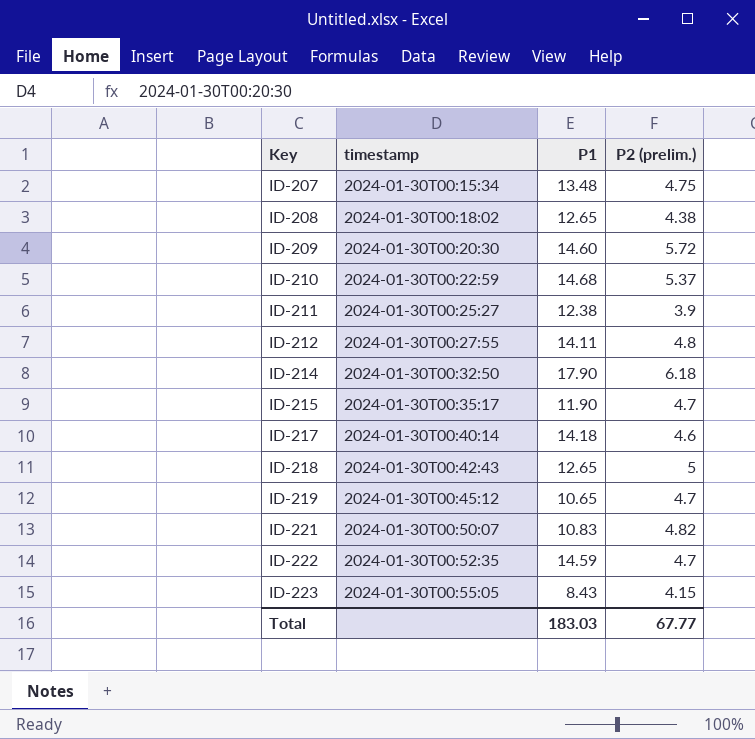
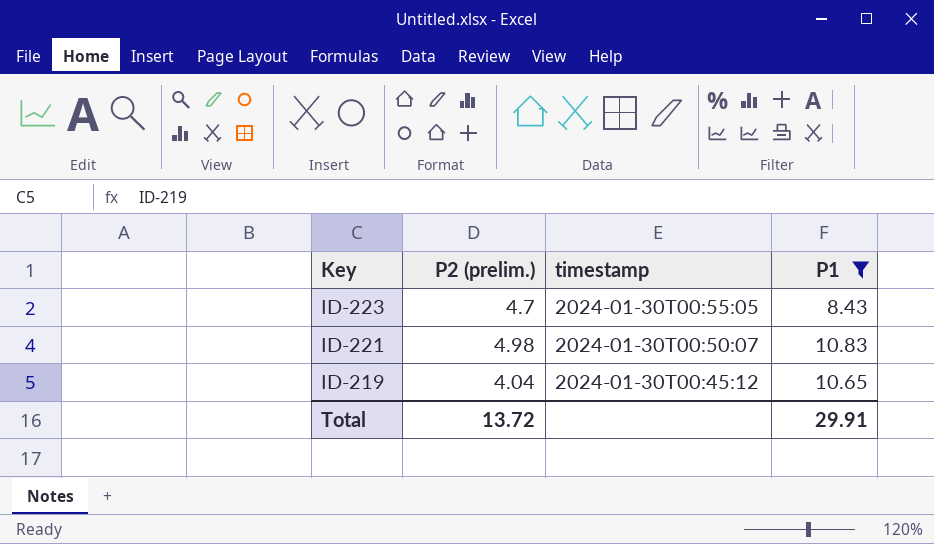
filter: none -> P1 <= 10.83
row order: Key ascending -> Key descending
column P2 (prelim.) | position: 4 -> 2
ID-223 | P2 (prelim.): 4.15 -> 4.7
ID-221 | P2 (prelim.): 4.82 -> 4.98
ID-219 | P2 (prelim.): 4.7 -> 4.04
Total | P2 (prelim.): 67.77 -> 13.72
Total | P1: 183.03 -> 29.91

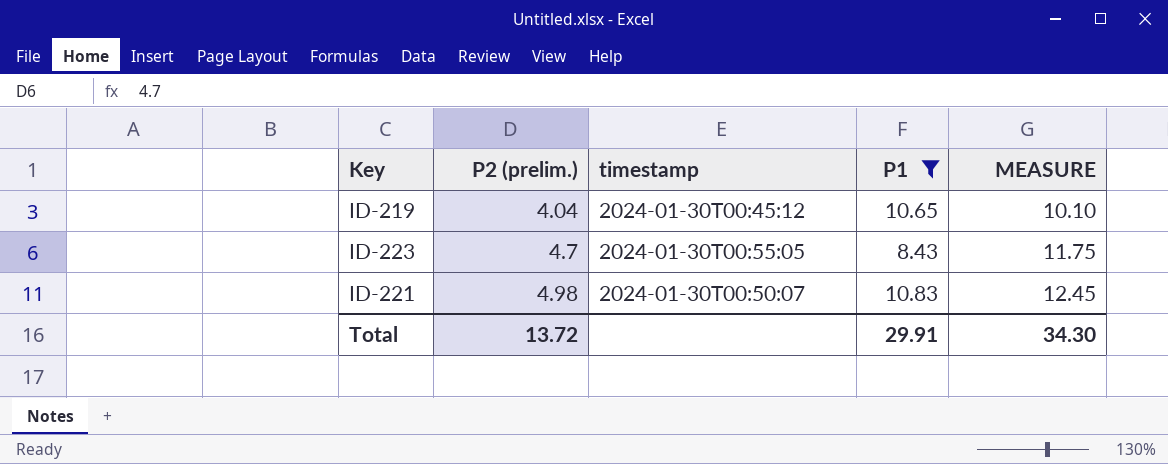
row order: Key descending -> P2 (prelim.) ascending
column MEASURE | formula: none -> [P2 (prelim.)] * 2.5

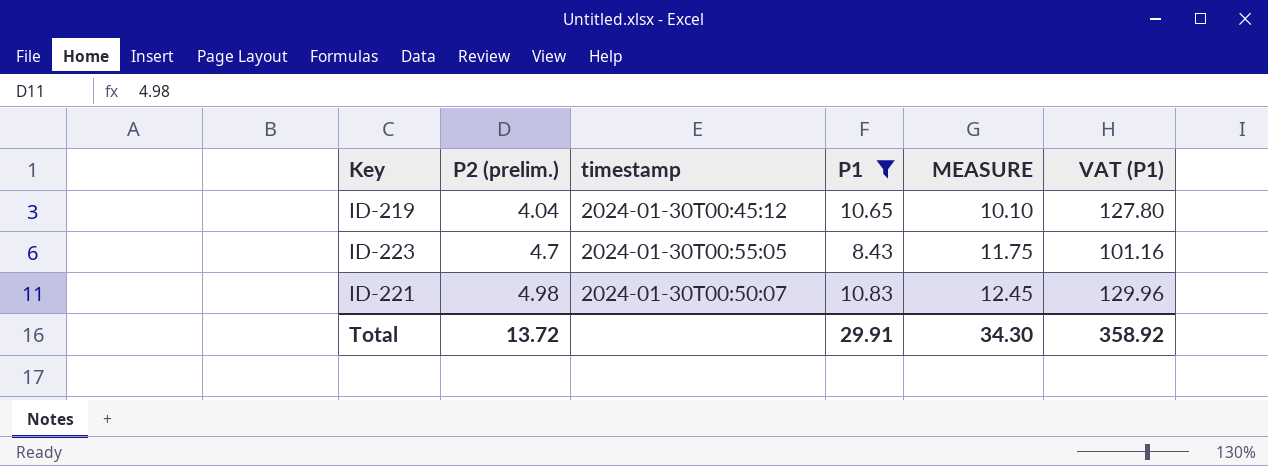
column VAT (P1) | formula: none -> [P1] * 12

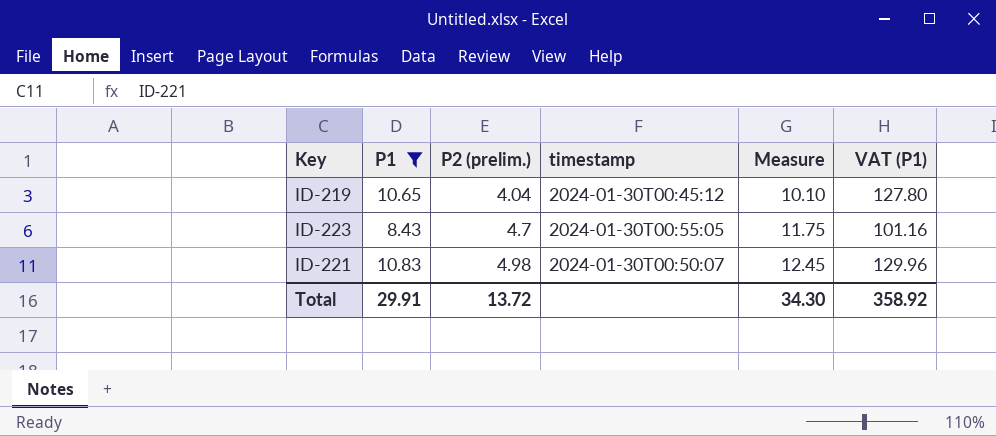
column P1 | position: 4 -> 2
column name: MEASURE -> Measure

